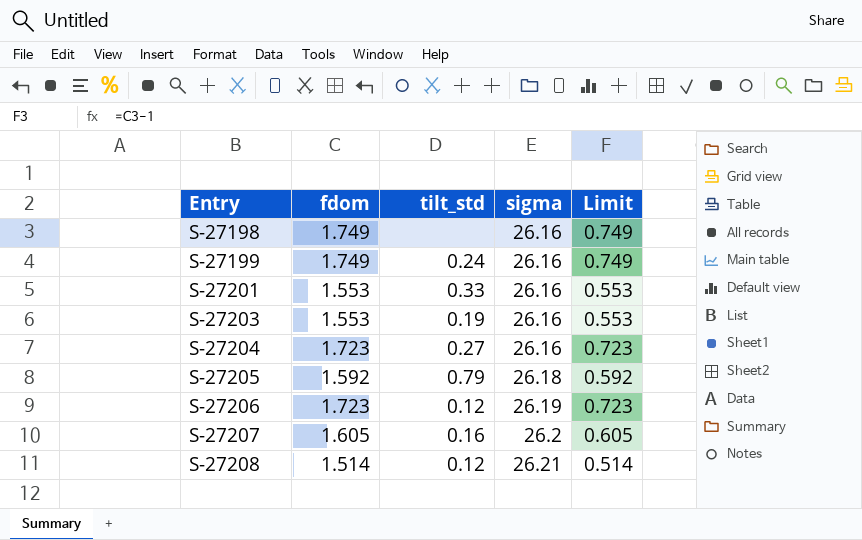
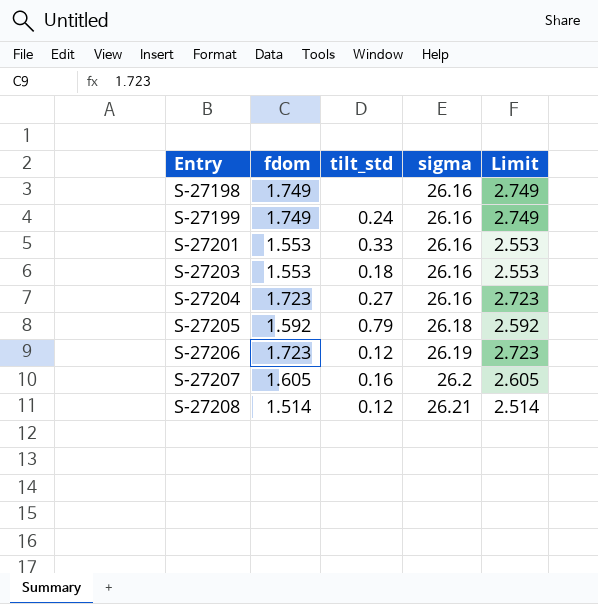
column Limit | formula: [fdom] - 1 -> [fdom] + 1
S-27203 | tilt_std: 0.19 -> 0.18

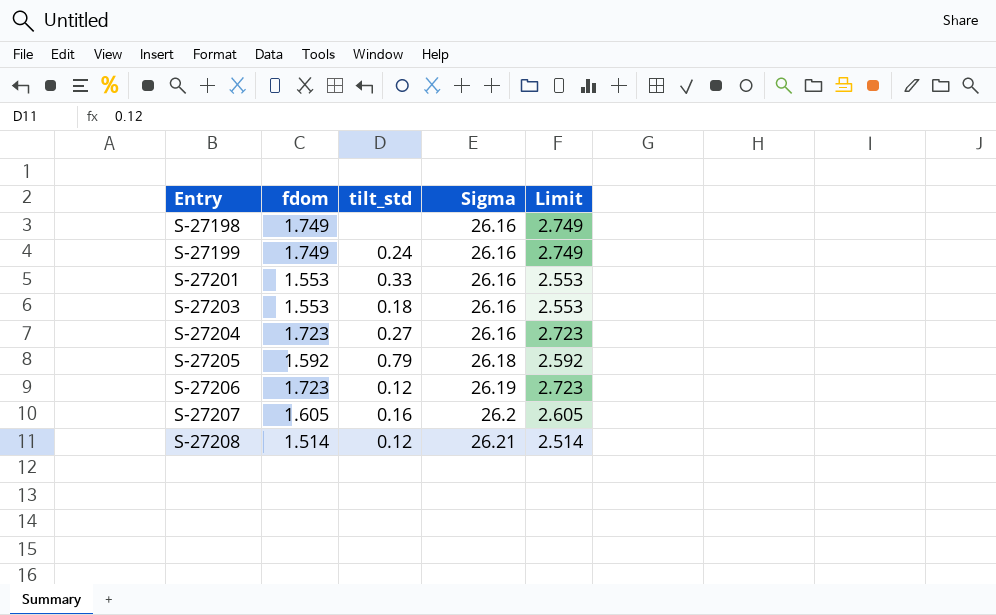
column name: sigma -> Sigma

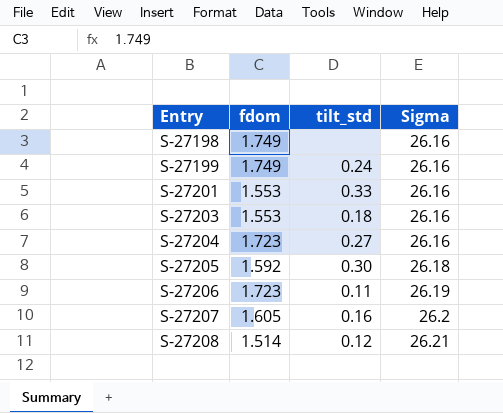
column Limit | formula: [fdom] + 1 -> none
S-27205 | tilt_std: 0.79 -> 0.30
S-27206 | tilt_std: 0.12 -> 0.11

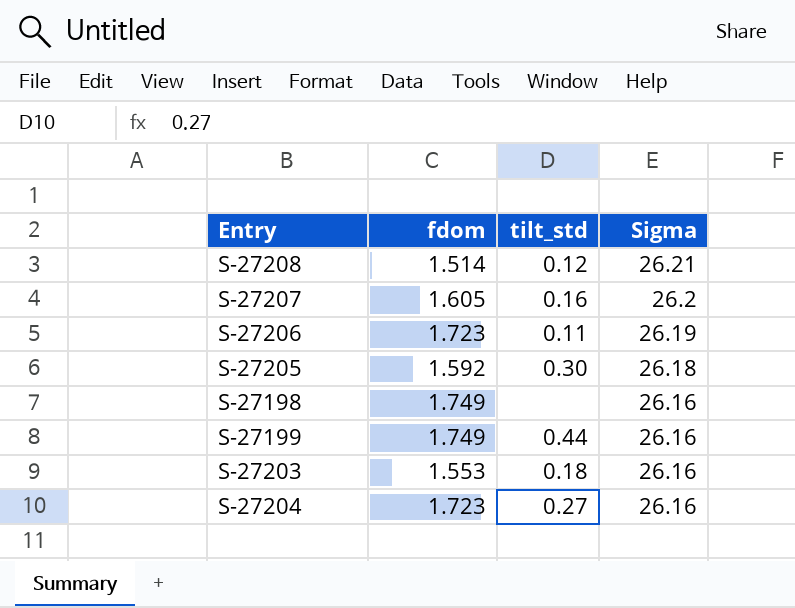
row order: Entry ascending -> Sigma descending
row S-27201: 1.553 | 0.33 | 26.16 -> none
S-27199 | tilt_std: 0.24 -> 0.44

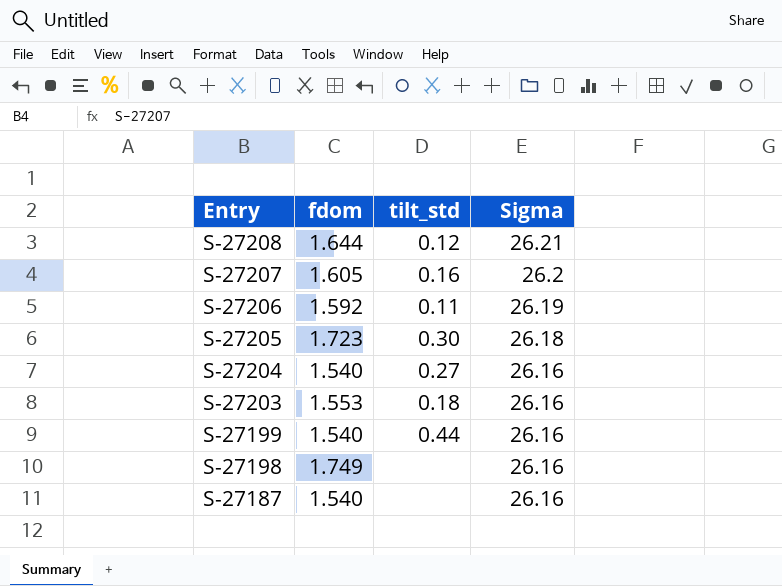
row order: Sigma descending -> Entry descending
S-27208 | fdom: 1.514 -> 1.644
S-27206 | fdom: 1.723 -> 1.592
S-27205 | fdom: 1.592 -> 1.723
S-27204 | fdom: 1.723 -> 1.540
S-27199 | fdom: 1.749 -> 1.540
row S-27187: none -> 1.540 | none | 26.16

